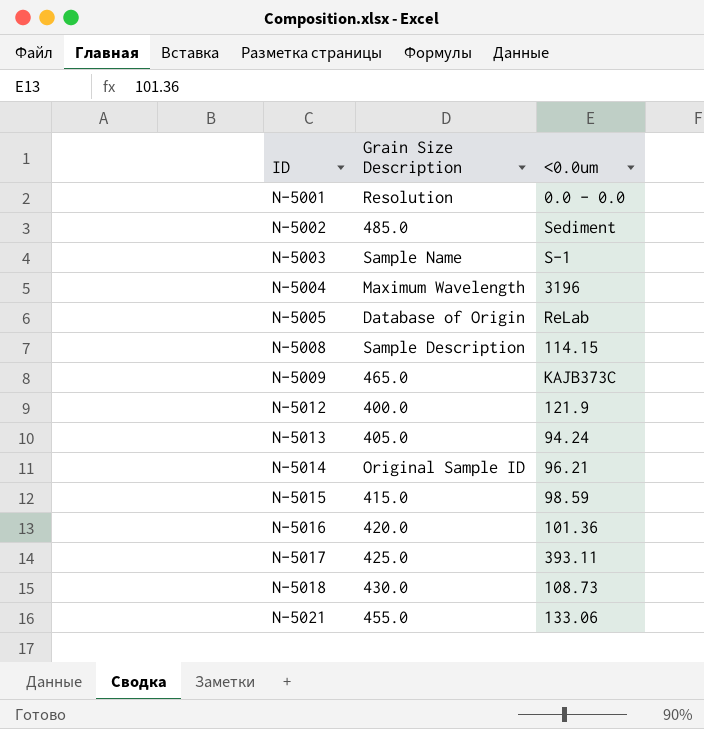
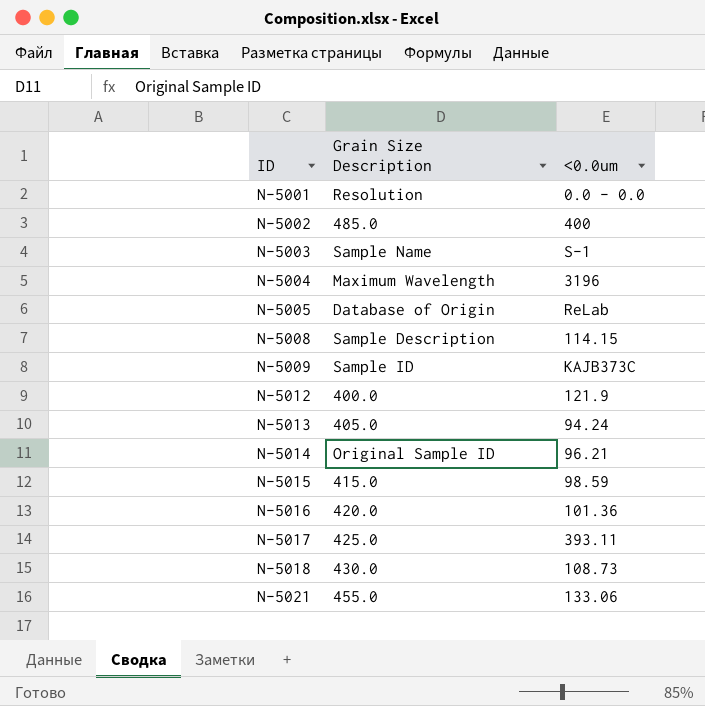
N-5002 | <0.0um: Sediment -> 400
N-5009 | Grain Size Description: 465.0 -> Sample ID

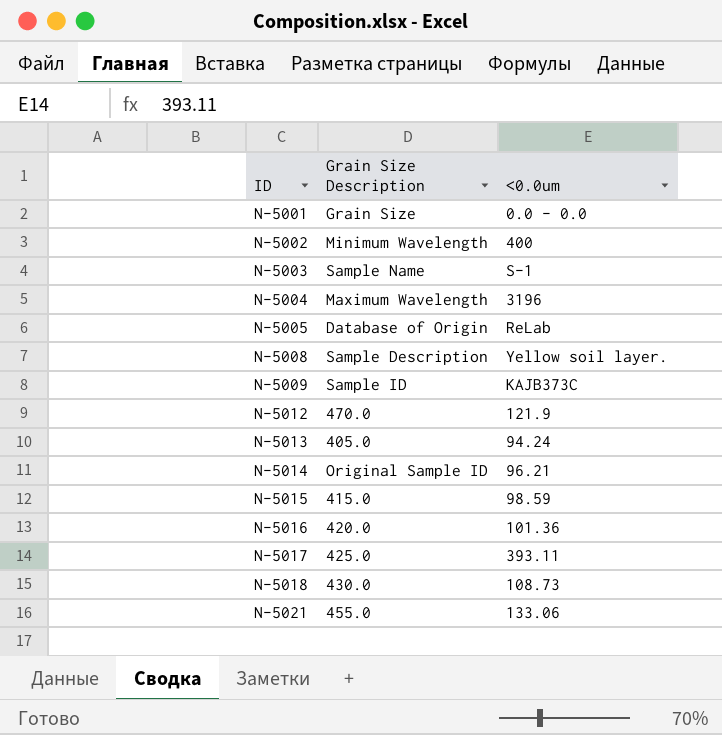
N-5001 | Grain Size Description: Resolution -> Grain Size
N-5002 | Grain Size Description: 485.0 -> Minimum Wavelength
N-5008 | <0.0um: 114.15 -> Yellow soil layer.
N-5012 | Grain Size Description: 400.0 -> 470.0

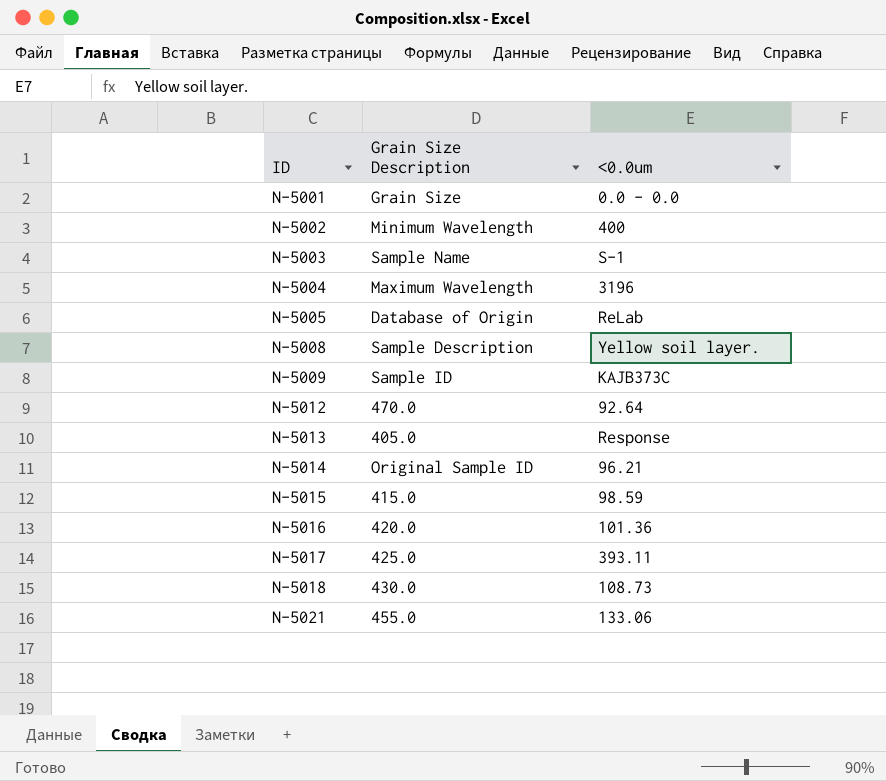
N-5012 | <0.0um: 121.9 -> 92.64
N-5013 | <0.0um: 94.24 -> Response

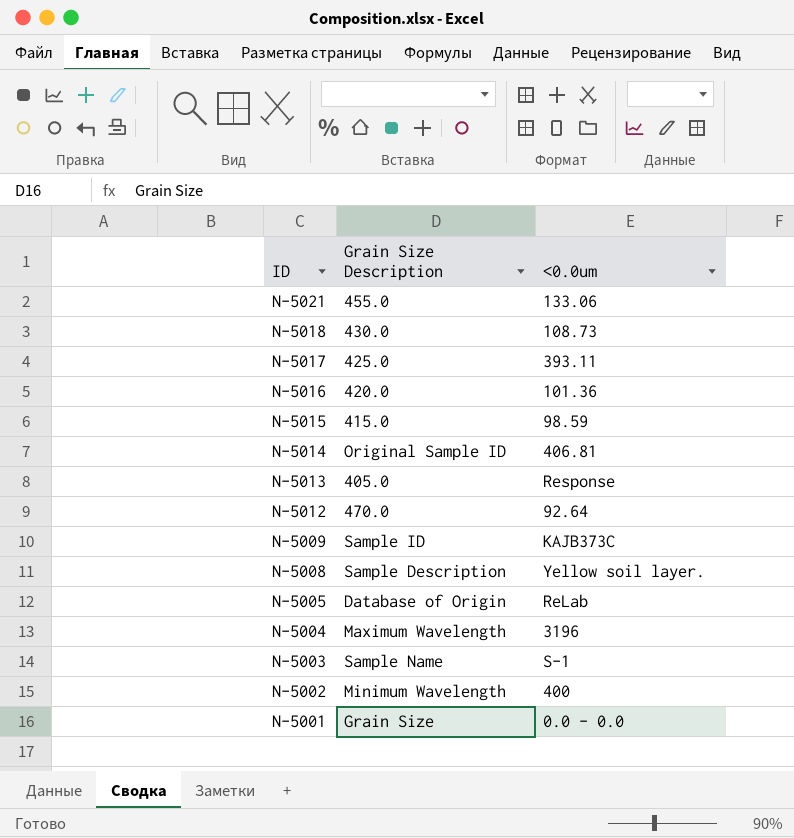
row order: ID ascending -> ID descending
N-5014 | <0.0um: 96.21 -> 406.81

